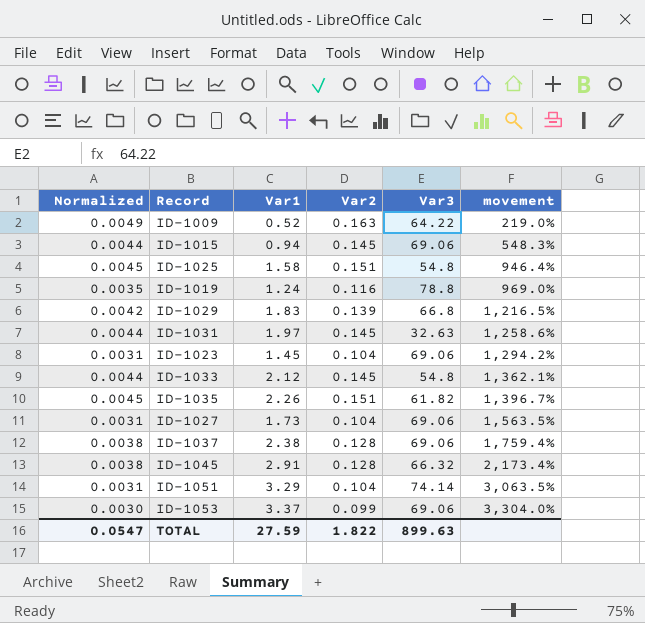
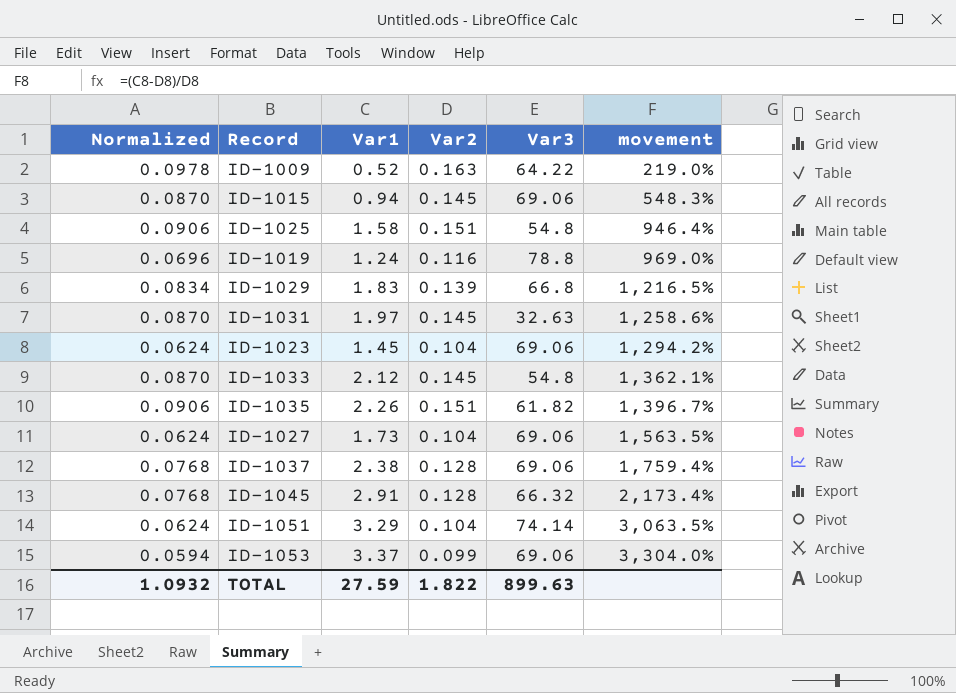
column Normalized | formula: [Var2] * 0.03 -> [Var2] * 0.6
TOTAL | Normalized: 0.0547 -> 1.0932

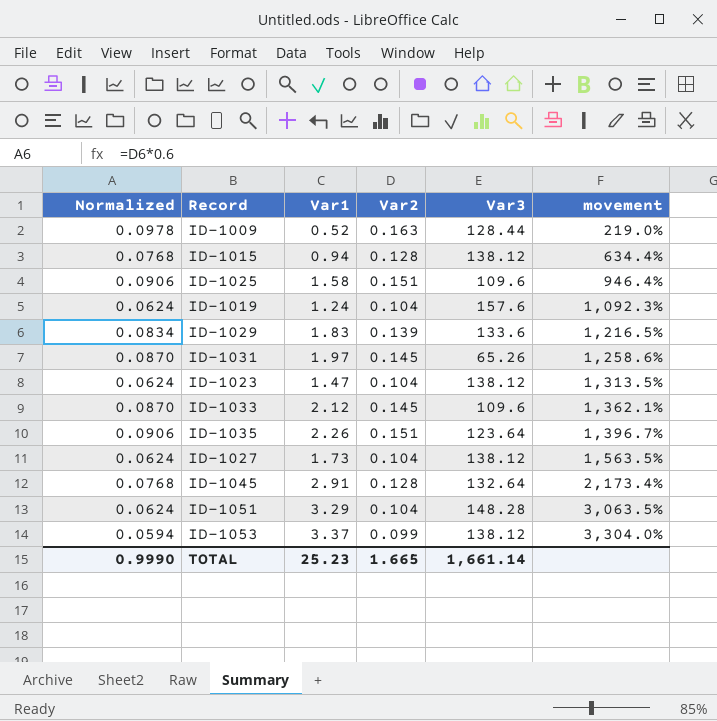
row ID-1037: 0.0768 | 2.38 | 0.128 | 69.06 | 1,759.4% -> none
ID-1009 | Var3: 64.22 -> 128.44
ID-1015 | Normalized: 0.0870 -> 0.0768
ID-1015 | Var2: 0.145 -> 0.128
ID-1015 | Var3: 69.06 -> 138.12
ID-1015 | movement: 548.3% -> 634.4%
ID-1025 | Var3: 54.8 -> 109.6
ID-1019 | Normalized: 0.0696 -> 0.0624
ID-1019 | Var2: 0.116 -> 0.104
ID-1019 | Var3: 78.8 -> 157.6
ID-1019 | movement: 969.0% -> 1,092.3%
ID-1029 | Var3: 66.8 -> 133.6
ID-1031 | Var3: 32.63 -> 65.26
ID-1023 | Var1: 1.45 -> 1.47
ID-1023 | Var3: 69.06 -> 138.12
ID-1023 | movement: 1,294.2% -> 1,313.5%
ID-1033 | Var3: 54.8 -> 109.6
ID-1035 | Var3: 61.82 -> 123.64
ID-1027 | Var3: 69.06 -> 138.12
ID-1045 | Var3: 66.32 -> 132.64
ID-1051 | Var3: 74.14 -> 148.28
ID-1053 | Var3: 69.06 -> 138.12
TOTAL | Normalized: 1.0932 -> 0.9990
TOTAL | Var1: 27.59 -> 25.23
TOTAL | Var2: 1.822 -> 1.665
TOTAL | Var3: 899.63 -> 1,661.14

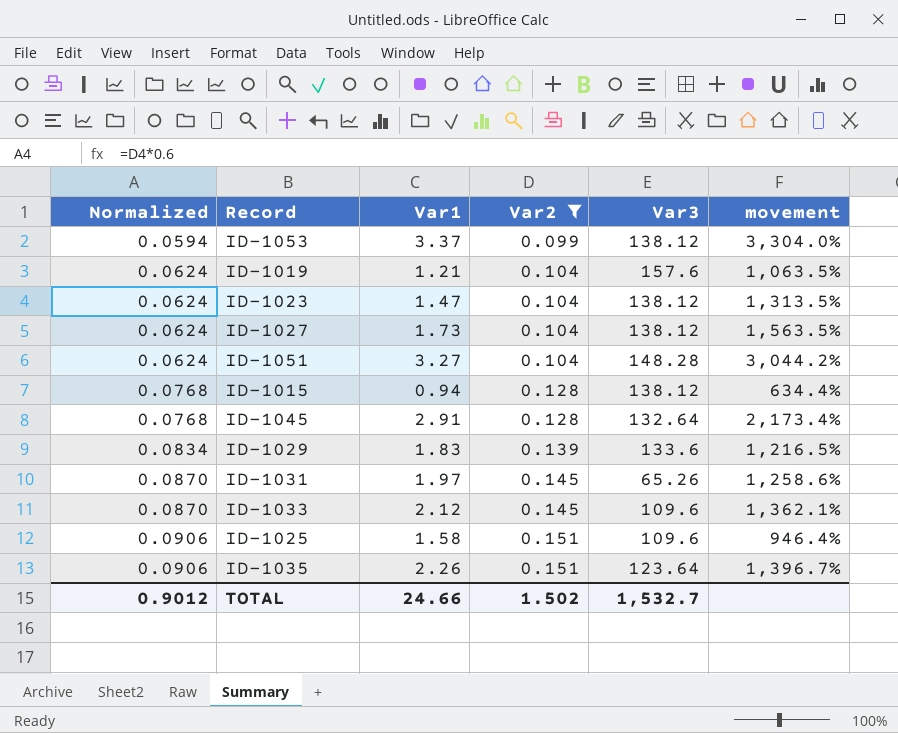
filter: none -> Var2 != 0.163
row order: movement ascending -> Normalized ascending
ID-1019 | Var1: 1.24 -> 1.21
ID-1019 | movement: 1,092.3% -> 1,063.5%
ID-1051 | Var1: 3.29 -> 3.27
ID-1051 | movement: 3,063.5% -> 3,044.2%
TOTAL | Normalized: 0.9990 -> 0.9012
TOTAL | Var1: 25.23 -> 24.66
TOTAL | Var2: 1.665 -> 1.502
TOTAL | Var3: 1,661.14 -> 1,532.7

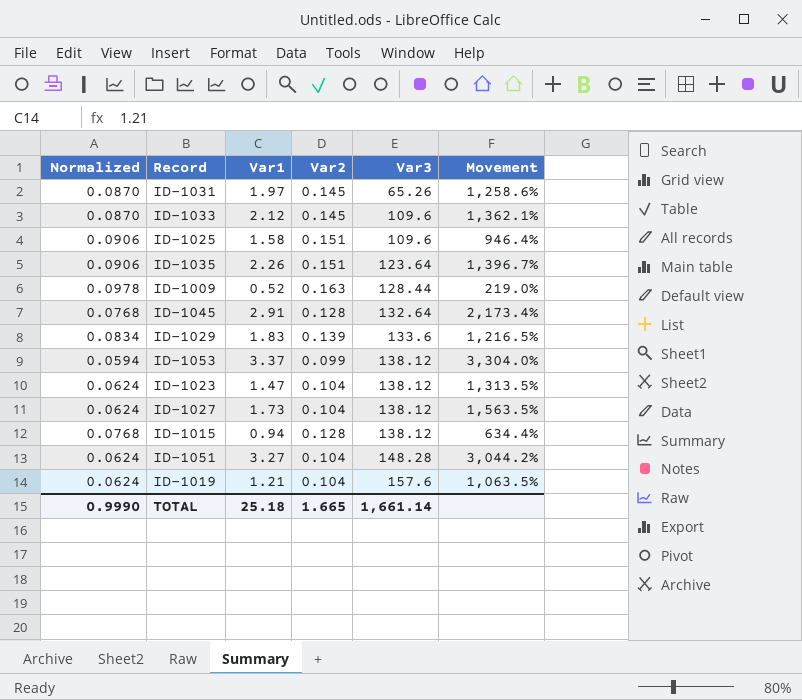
filter: Var2 != 0.163 -> none
row order: Normalized ascending -> Var3 ascending
column name: movement -> Movement
TOTAL | Normalized: 0.9012 -> 0.9990
TOTAL | Var1: 24.66 -> 25.18
TOTAL | Var2: 1.502 -> 1.665
TOTAL | Var3: 1,532.7 -> 1,661.14

